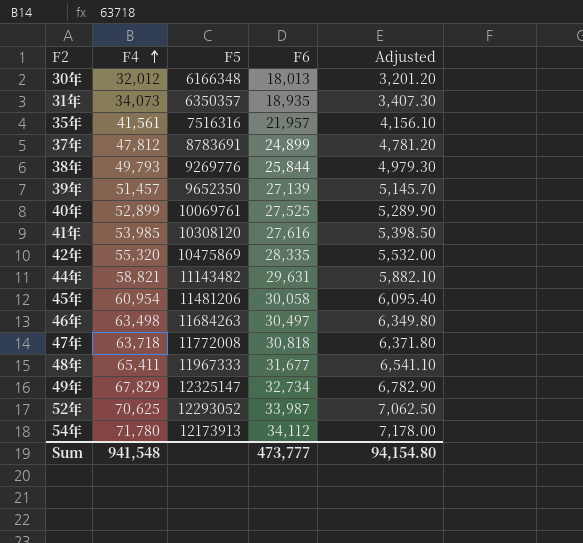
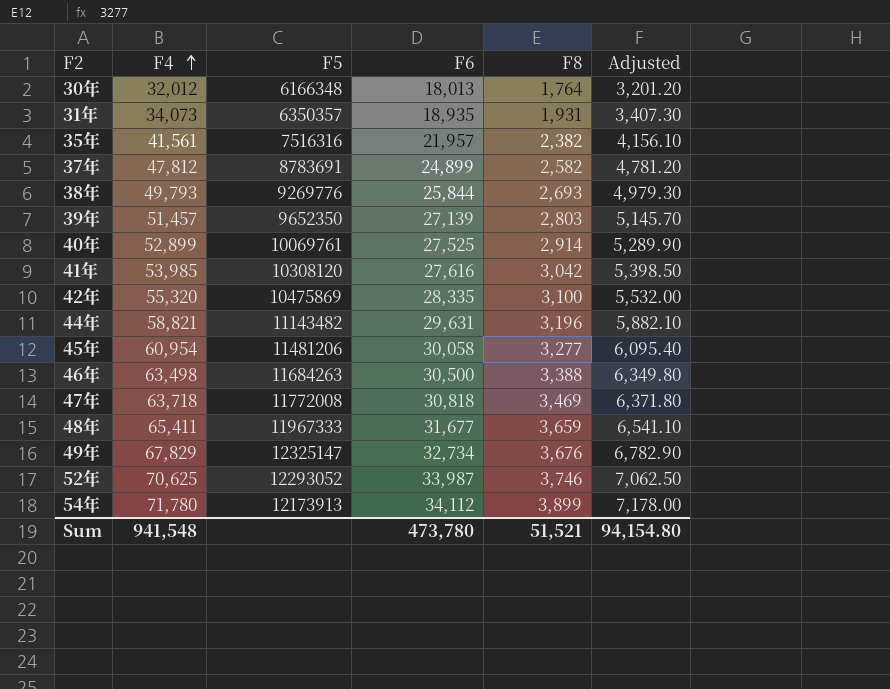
column F8 | position: none -> 5
46年 | F6: 30,497 -> 30,500
Sum | F6: 473,777 -> 473,780

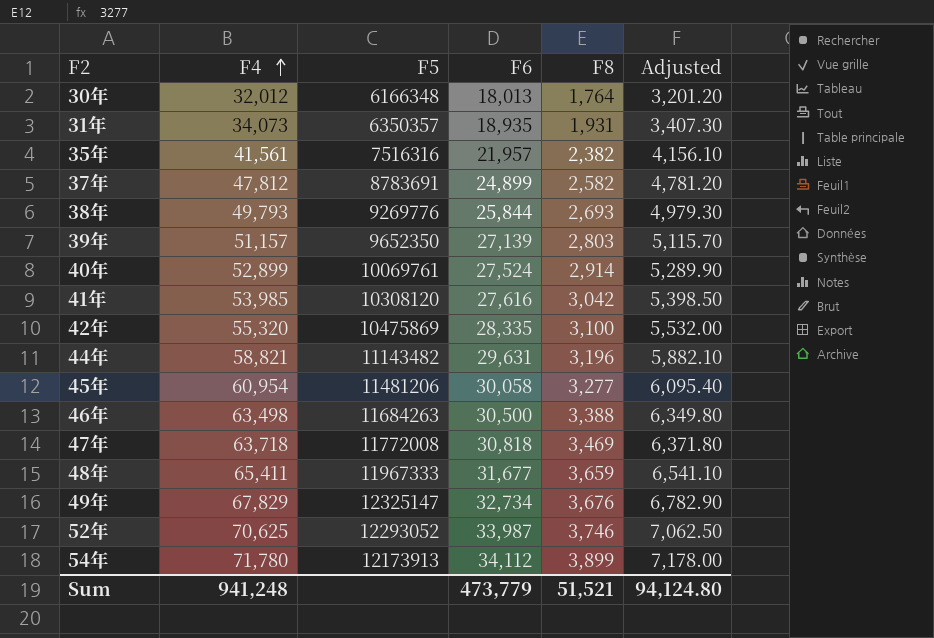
39年 | F4: 51,457 -> 51,157
39年 | Adjusted: 5,145.70 -> 5,115.70
40年 | F6: 27,525 -> 27,524
Sum | F4: 941,548 -> 941,248
Sum | F6: 473,780 -> 473,779
Sum | Adjusted: 94,154.80 -> 94,124.80

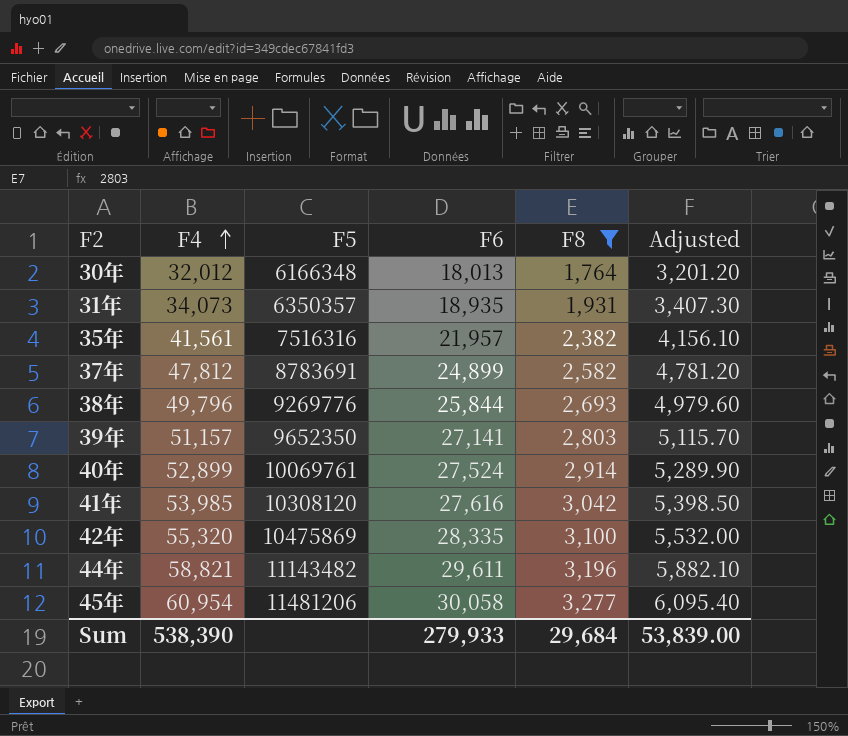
filter: none -> F8 <= 3,277
38年 | F4: 49,793 -> 49,796
38年 | Adjusted: 4,979.30 -> 4,979.60
39年 | F6: 27,139 -> 27,141
44年 | F6: 29,631 -> 29,611
Sum | F4: 941,248 -> 538,390
Sum | F6: 473,779 -> 279,933
Sum | F8: 51,521 -> 29,684
Sum | Adjusted: 94,124.80 -> 53,839.00

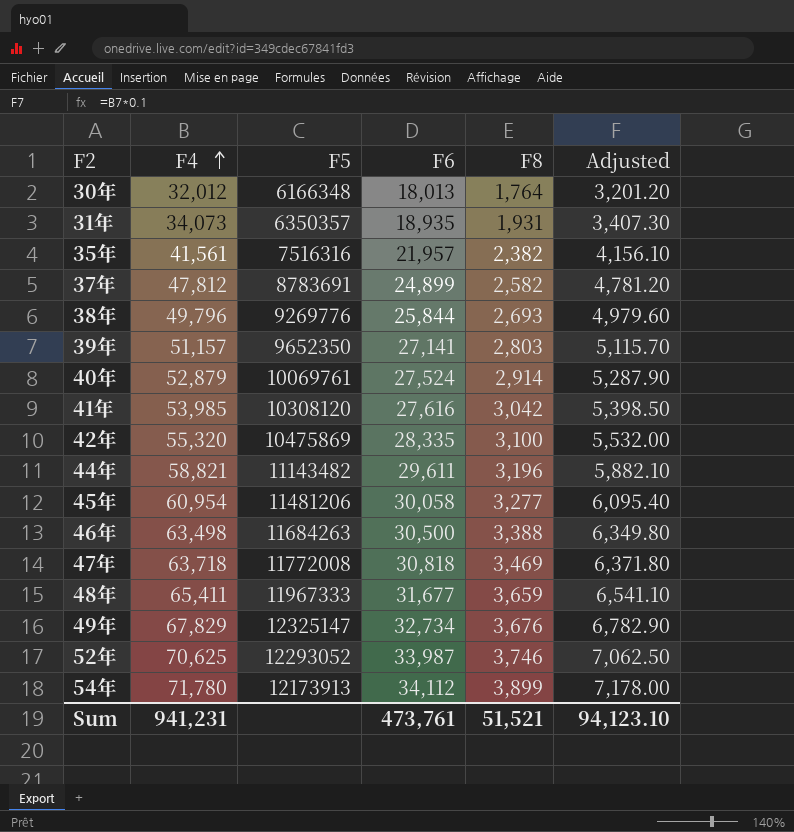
filter: F8 <= 3,277 -> none
40年 | F4: 52,899 -> 52,879
40年 | Adjusted: 5,289.90 -> 5,287.90
Sum | F4: 538,390 -> 941,231
Sum | F6: 279,933 -> 473,761
Sum | F8: 29,684 -> 51,521
Sum | Adjusted: 53,839.00 -> 94,123.10

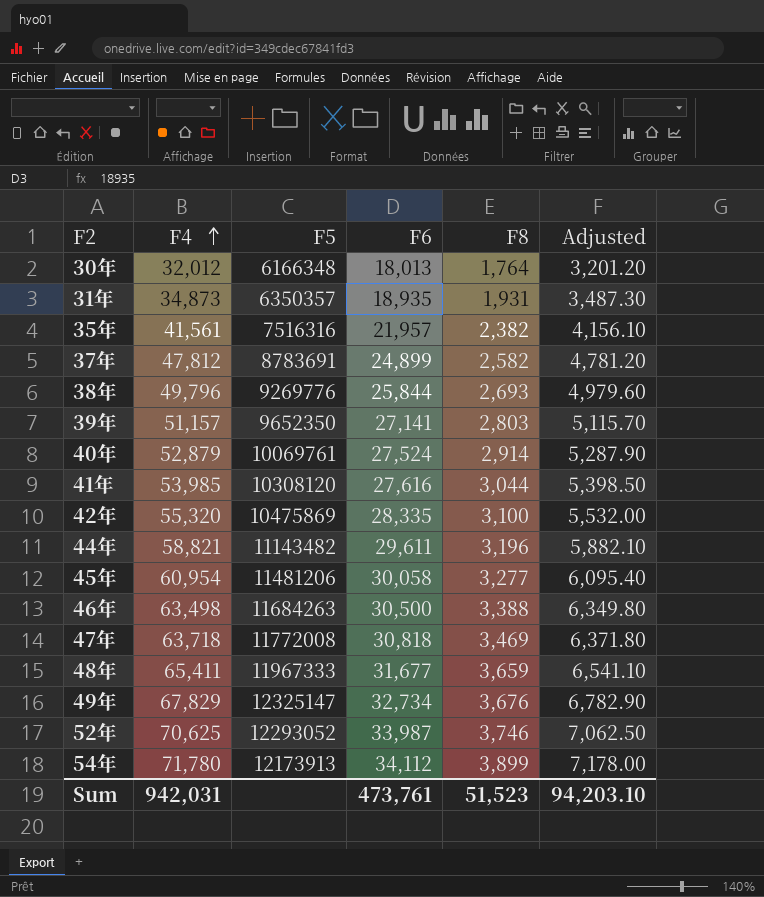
31年 | F4: 34,073 -> 34,873
31年 | Adjusted: 3,407.30 -> 3,487.30
41年 | F8: 3,042 -> 3,044
Sum | F4: 941,231 -> 942,031
Sum | F8: 51,521 -> 51,523
Sum | Adjusted: 94,123.10 -> 94,203.10

